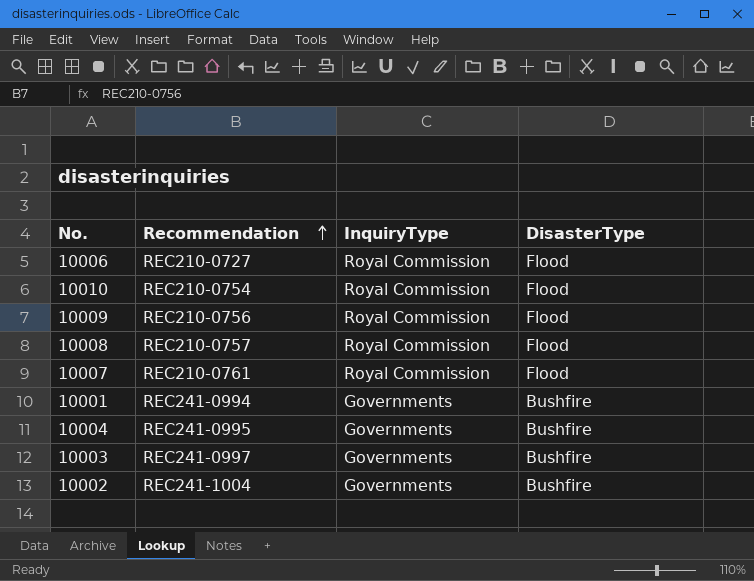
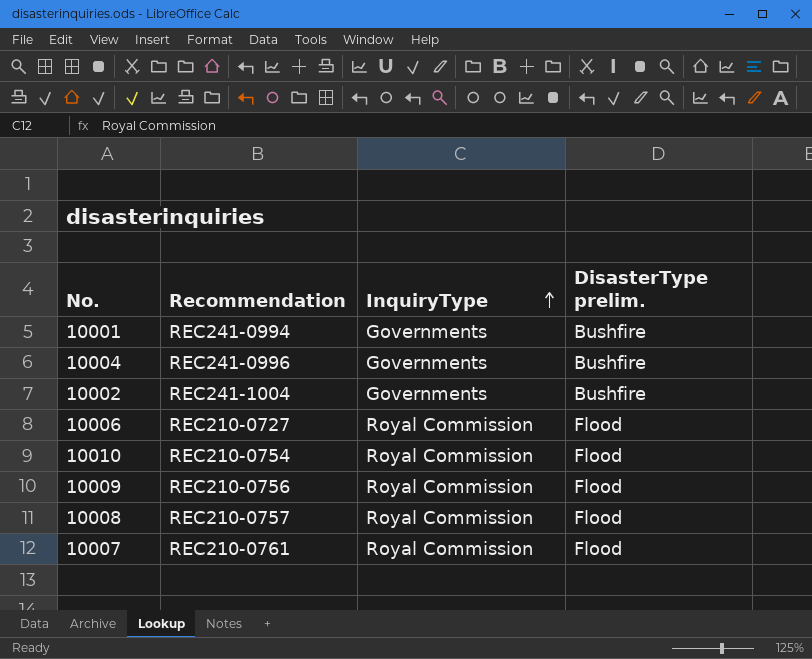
row order: Recommendation ascending -> InquiryType ascending
column name: DisasterType -> DisasterType prelim.
row 10003: REC241-0997 | Governments | Bushfire -> none
10004 | Recommendation: REC241-0995 -> REC241-0996

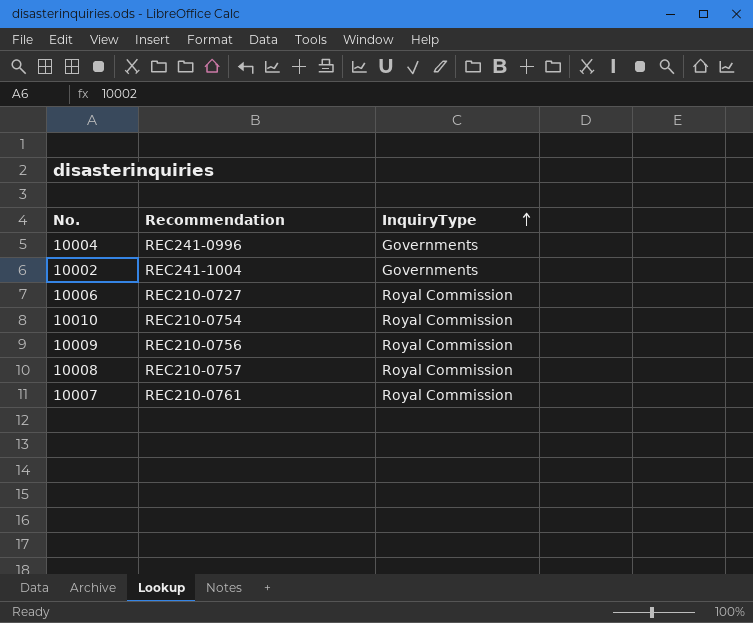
column DisasterType prelim. | position: 4 -> none
row 10001: REC241-0994 | Governments | Bushfire -> none

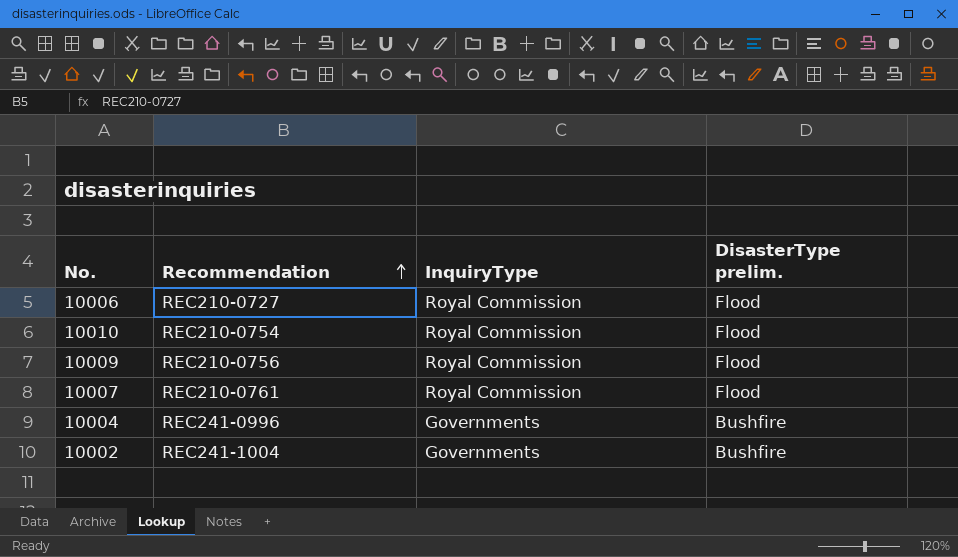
row order: InquiryType ascending -> Recommendation ascending
column DisasterType prelim. | position: none -> 4
row 10008: REC210-0757 | Royal Commission -> none

